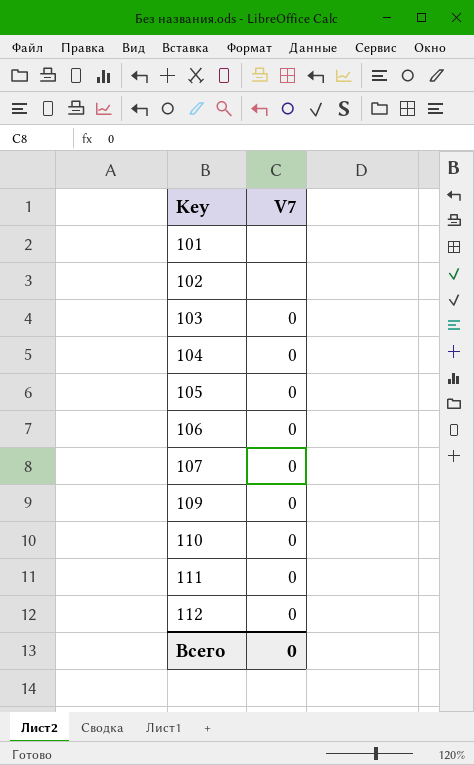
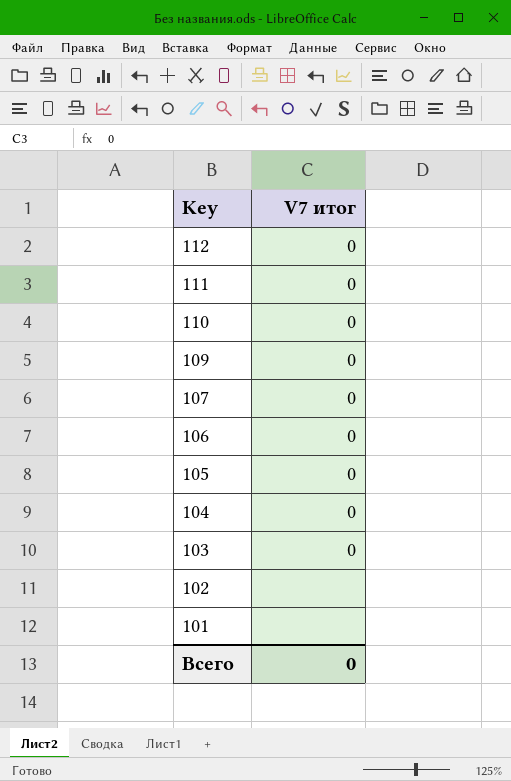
row order: Key ascending -> Key descending
column name: V7 -> V7 итог

